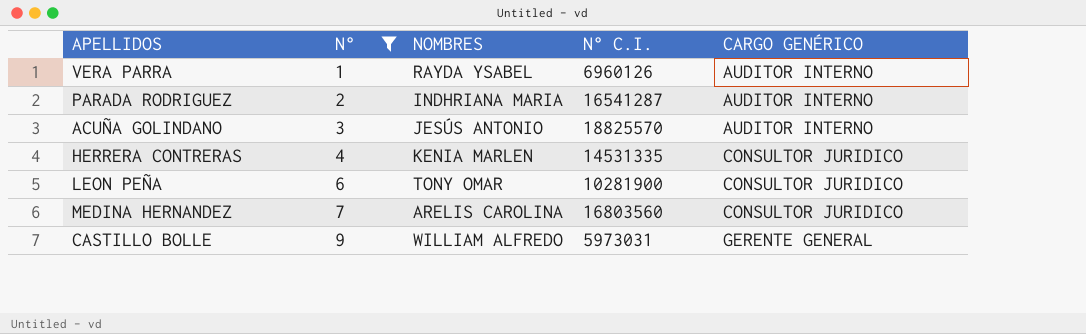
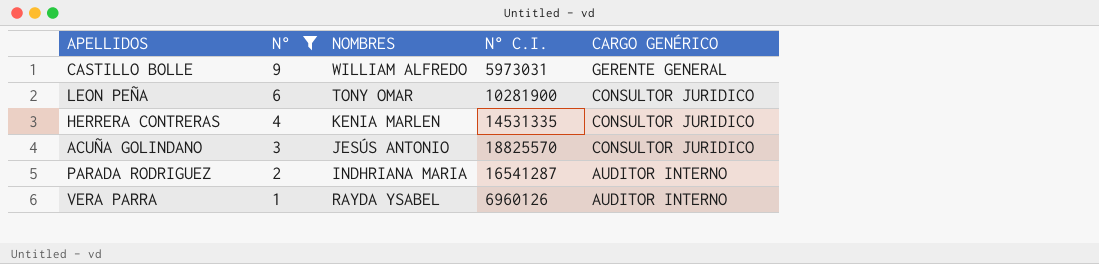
row order: N° ascending -> N° descending
row MEDINA HERNANDEZ: 7 | ARELIS CAROLINA | 16803560 | CONSULTOR JURIDICO -> none
ACUÑA GOLINDANO | CARGO GENÉRICO: AUDITOR INTERNO -> CONSULTOR JURIDICO

